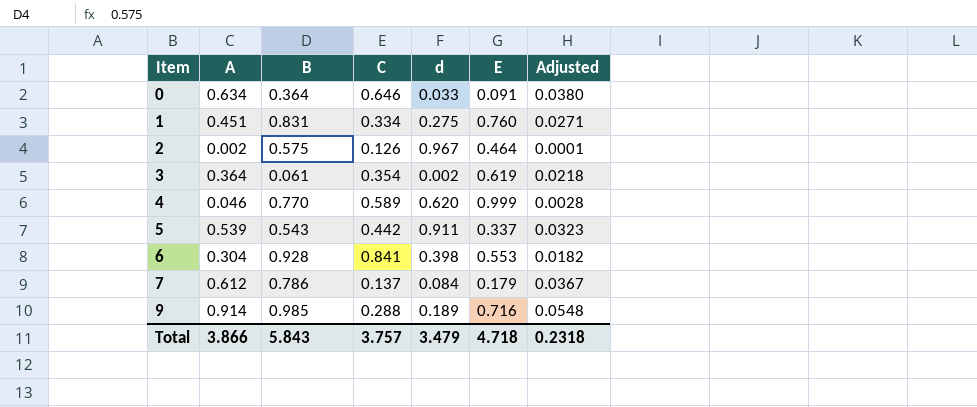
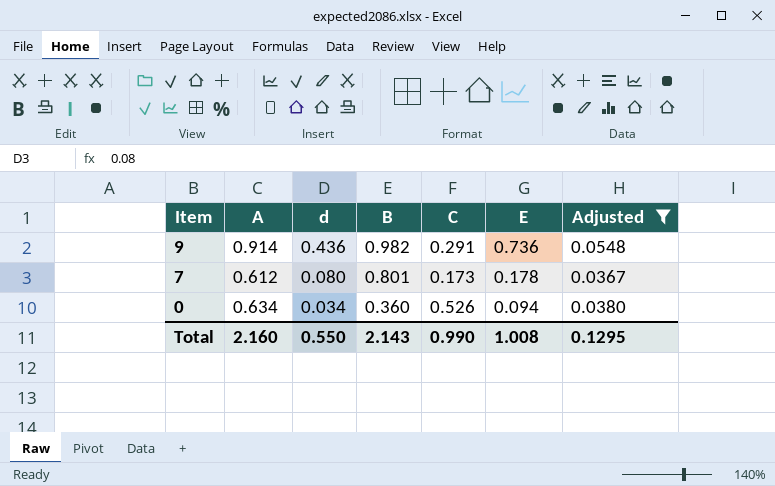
filter: none -> Adjusted >= 0.0367
row order: Item ascending -> Item descending
column d | position: 5 -> 3
9 | d: 0.189 -> 0.436
9 | B: 0.985 -> 0.982
9 | C: 0.288 -> 0.291
9 | E: 0.716 -> 0.736
7 | d: 0.084 -> 0.080
7 | B: 0.786 -> 0.801
7 | C: 0.137 -> 0.173
7 | E: 0.179 -> 0.178
0 | d: 0.033 -> 0.034
0 | B: 0.364 -> 0.360
0 | C: 0.646 -> 0.526
0 | E: 0.091 -> 0.094
Total | A: 3.866 -> 2.160
Total | d: 3.479 -> 0.550
Total | B: 5.843 -> 2.143
Total | C: 3.757 -> 0.990
Total | E: 4.718 -> 1.008
Total | Adjusted: 0.2318 -> 0.1295

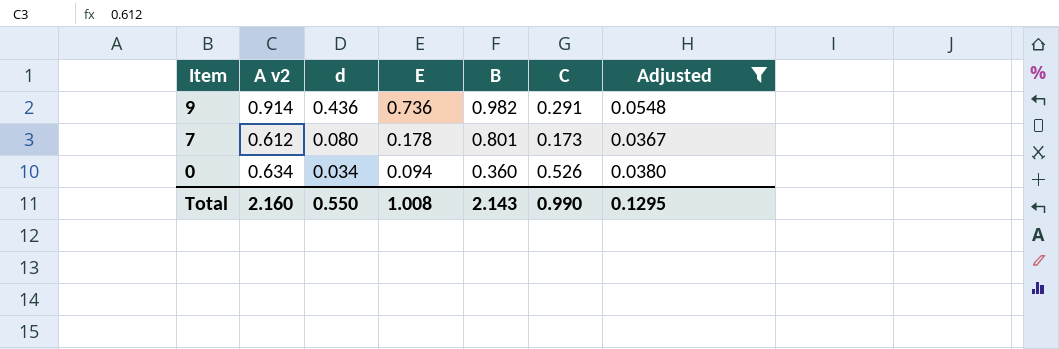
column name: A -> A v2
column E | position: 6 -> 4

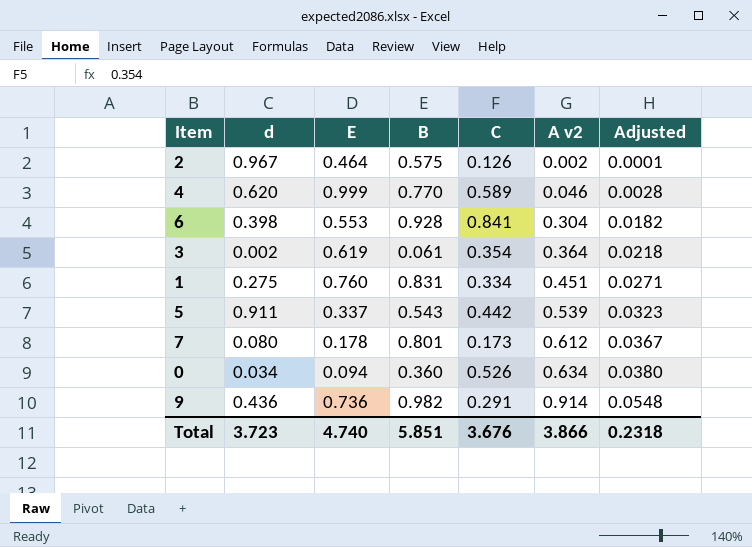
filter: Adjusted >= 0.0367 -> none
row order: Item descending -> A v2 ascending
column A v2 | position: 2 -> 6
Total | d: 0.550 -> 3.723
Total | E: 1.008 -> 4.740
Total | B: 2.143 -> 5.851
Total | C: 0.990 -> 3.676
Total | A v2: 2.160 -> 3.866
Total | Adjusted: 0.1295 -> 0.2318

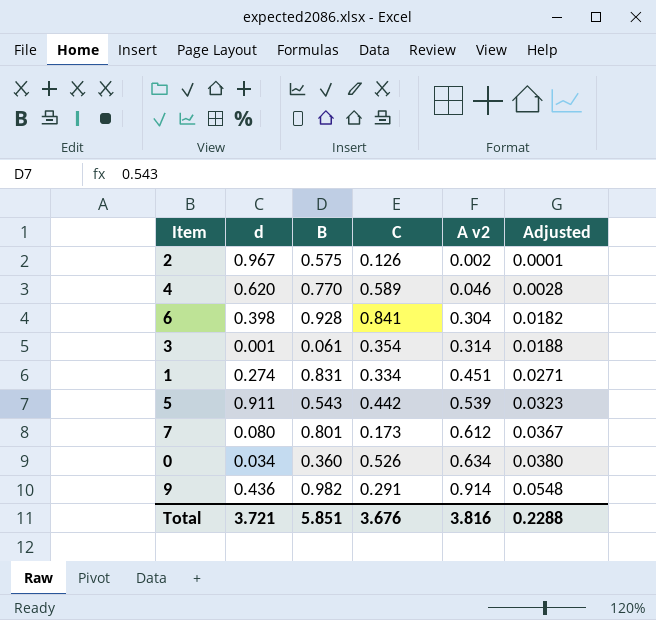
column E | position: 3 -> none
3 | d: 0.002 -> 0.001
3 | A v2: 0.364 -> 0.314
3 | Adjusted: 0.0218 -> 0.0188
1 | d: 0.275 -> 0.274
Total | d: 3.723 -> 3.721
Total | A v2: 3.866 -> 3.816
Total | Adjusted: 0.2318 -> 0.2288

